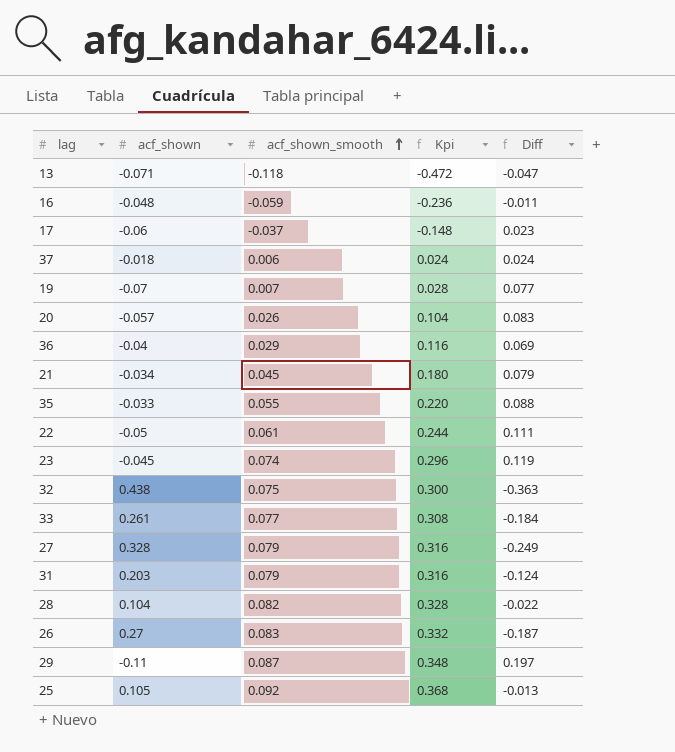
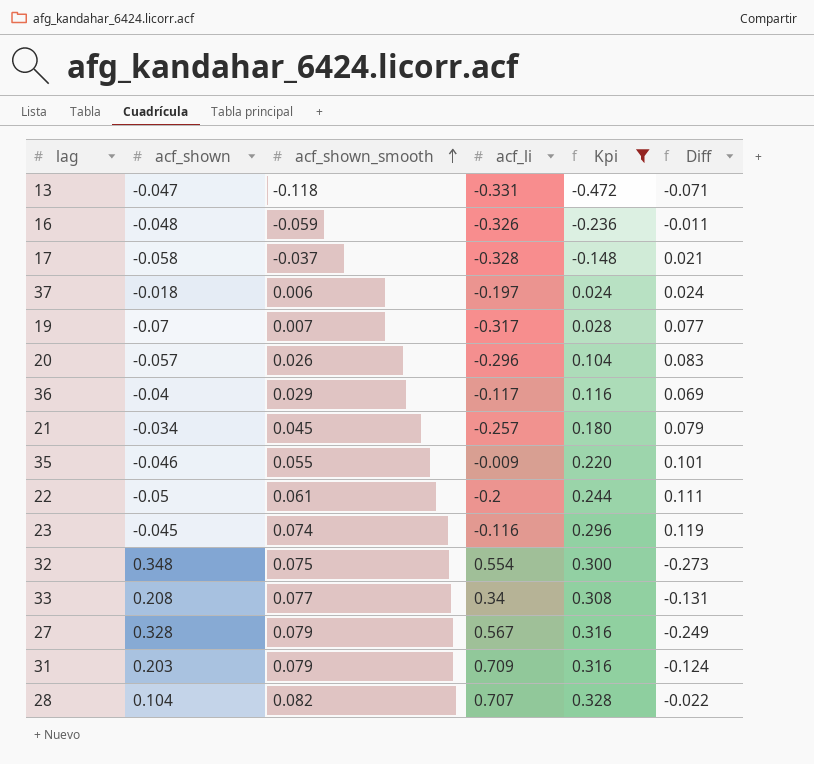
filter: none -> Kpi <= 0.328
column acf_li | position: none -> 4
13 | acf_shown: -0.071 -> -0.047
13 | Diff: -0.047 -> -0.071
17 | acf_shown: -0.06 -> -0.058
17 | Diff: 0.023 -> 0.021
35 | acf_shown: -0.033 -> -0.046
35 | Diff: 0.088 -> 0.101
32 | acf_shown: 0.438 -> 0.348
32 | Diff: -0.363 -> -0.273
33 | acf_shown: 0.261 -> 0.208
33 | Diff: -0.184 -> -0.131

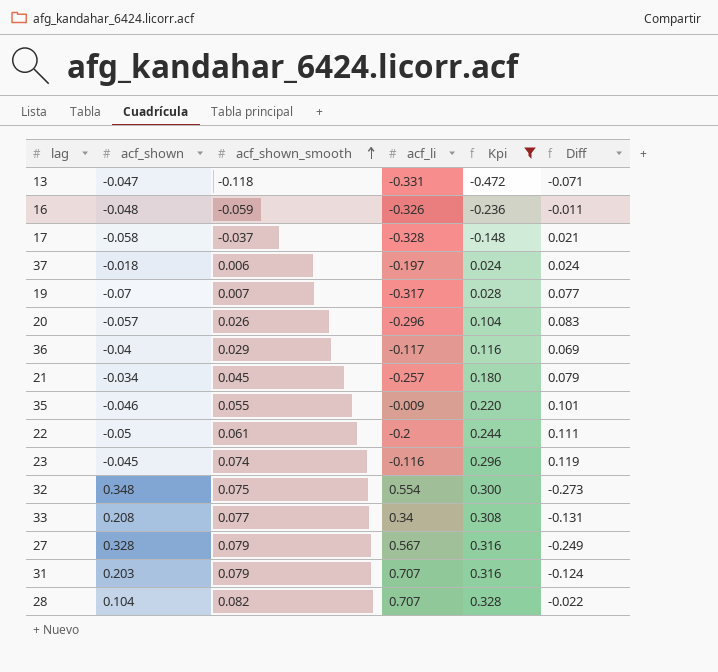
31 | acf_li: 0.709 -> 0.707

